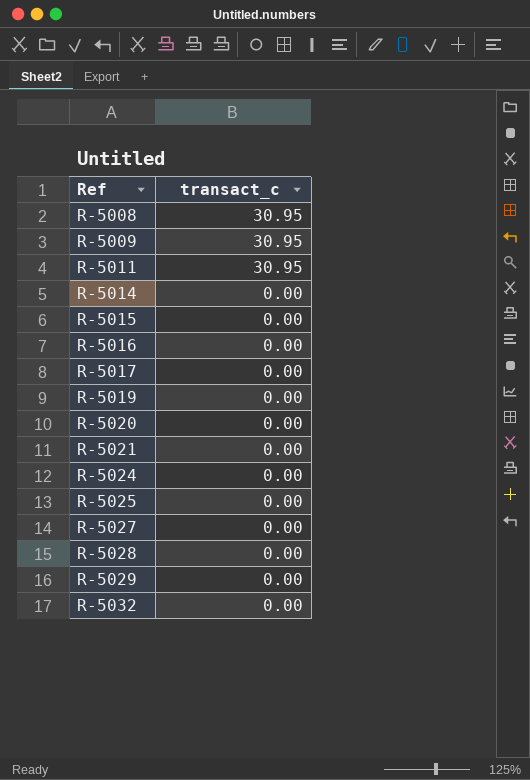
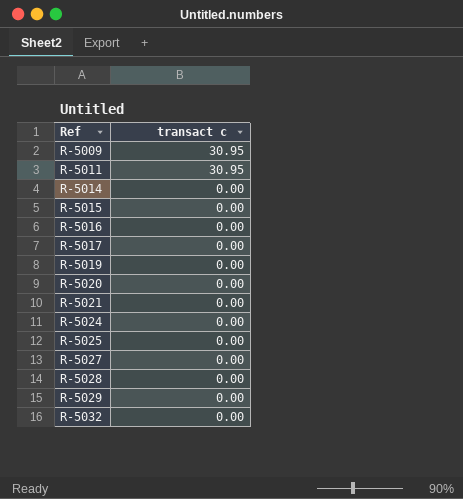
column name: transact_c -> transact c
row R-5008: 30.95 -> none

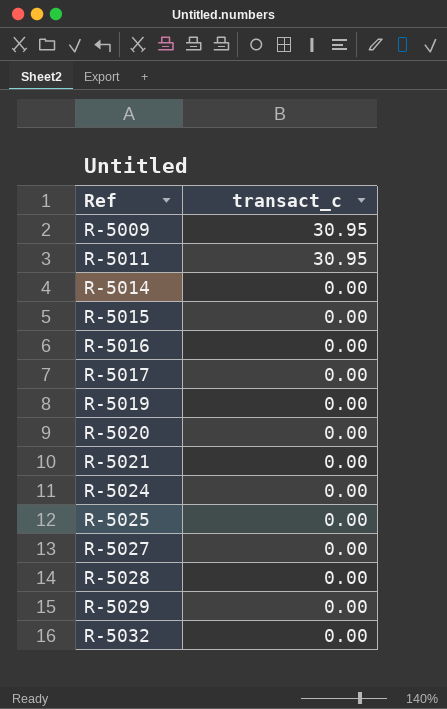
column name: transact c -> transact_c

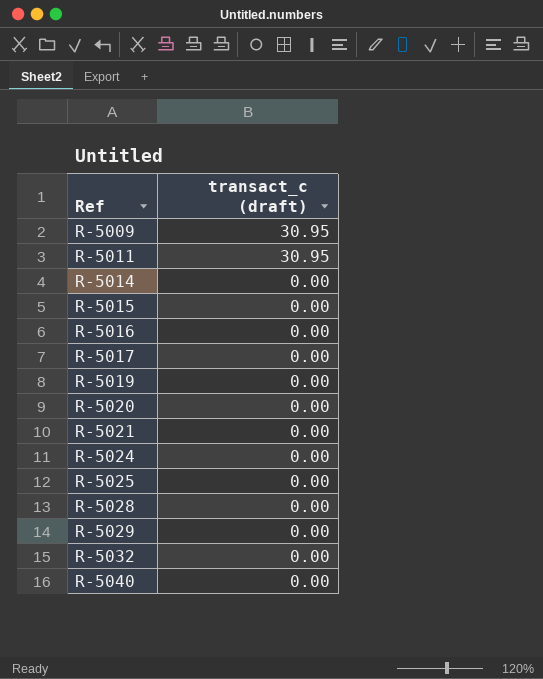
column name: transact_c -> transact_c (draft)
row R-5027: 0.00 -> none
row R-5040: none -> 0.00

